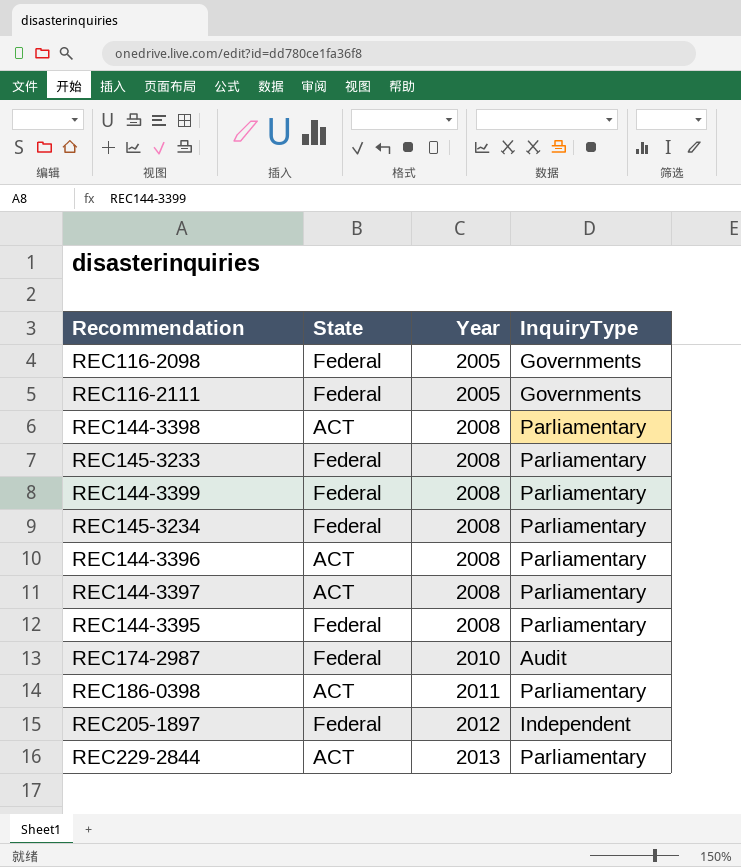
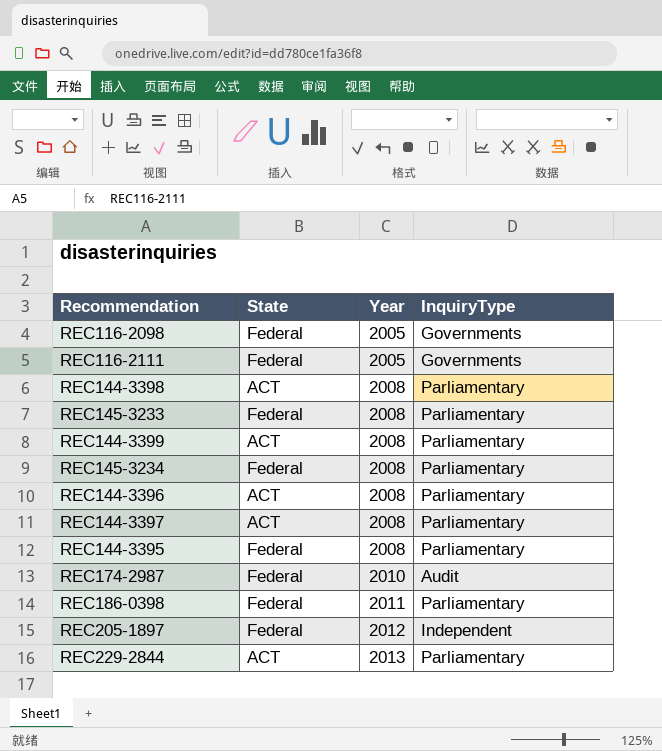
REC144-3399 | State: Federal -> ACT
REC186-0398 | State: ACT -> Federal

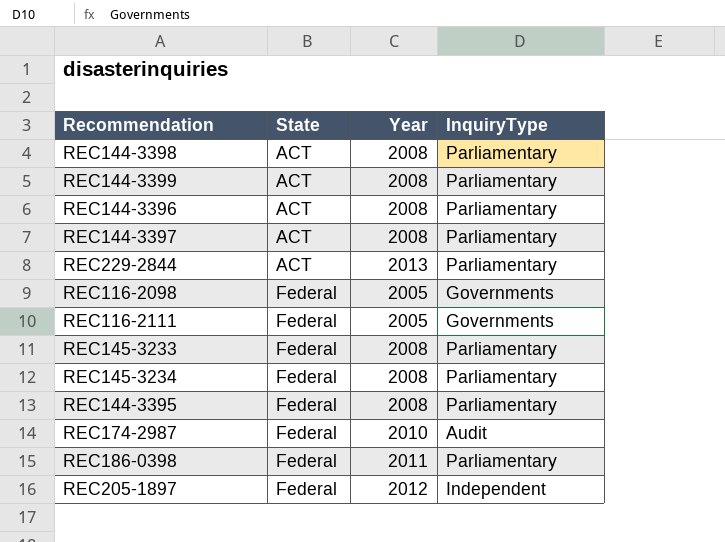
row order: Year ascending -> State ascending

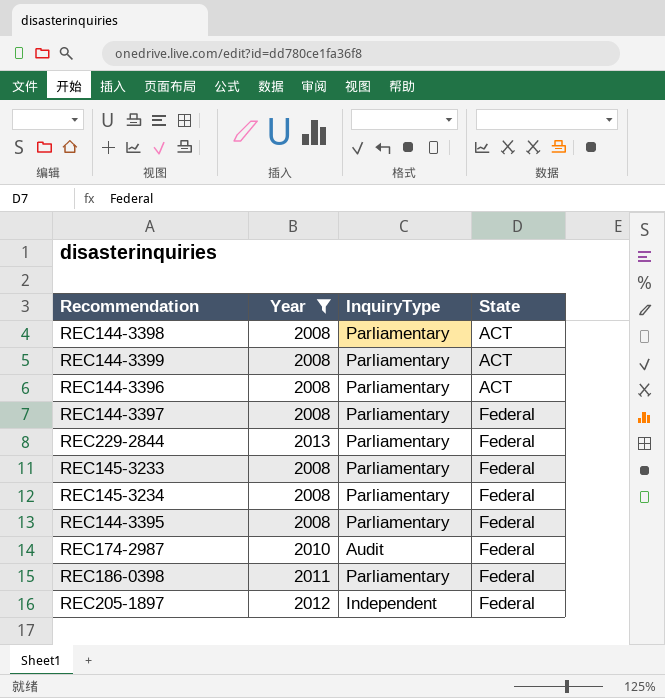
filter: none -> Year != 2005
column State | position: 2 -> 4
REC144-3397 | State: ACT -> Federal
REC229-2844 | State: ACT -> Federal

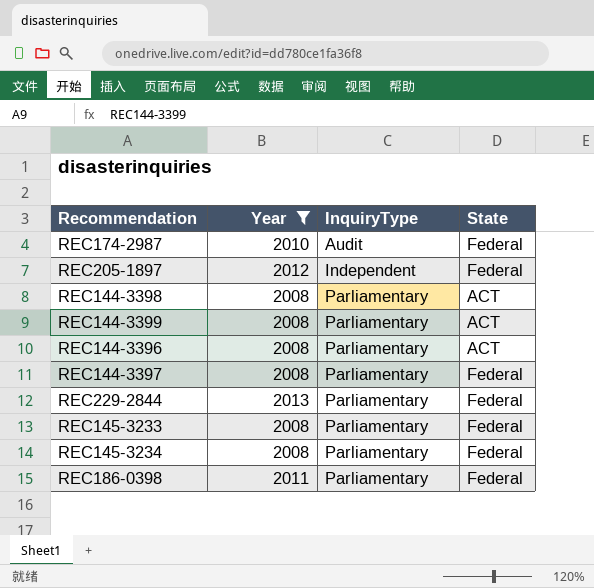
row order: State ascending -> InquiryType ascending
row REC144-3395: 2008 | Parliamentary | Federal -> none

